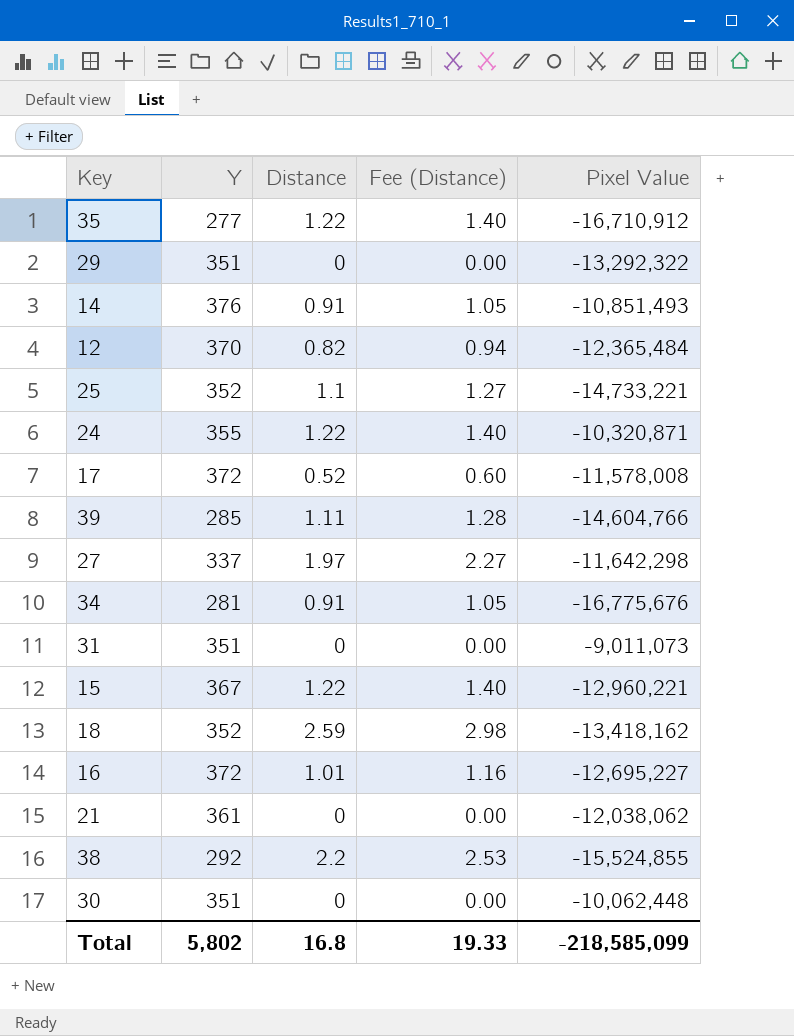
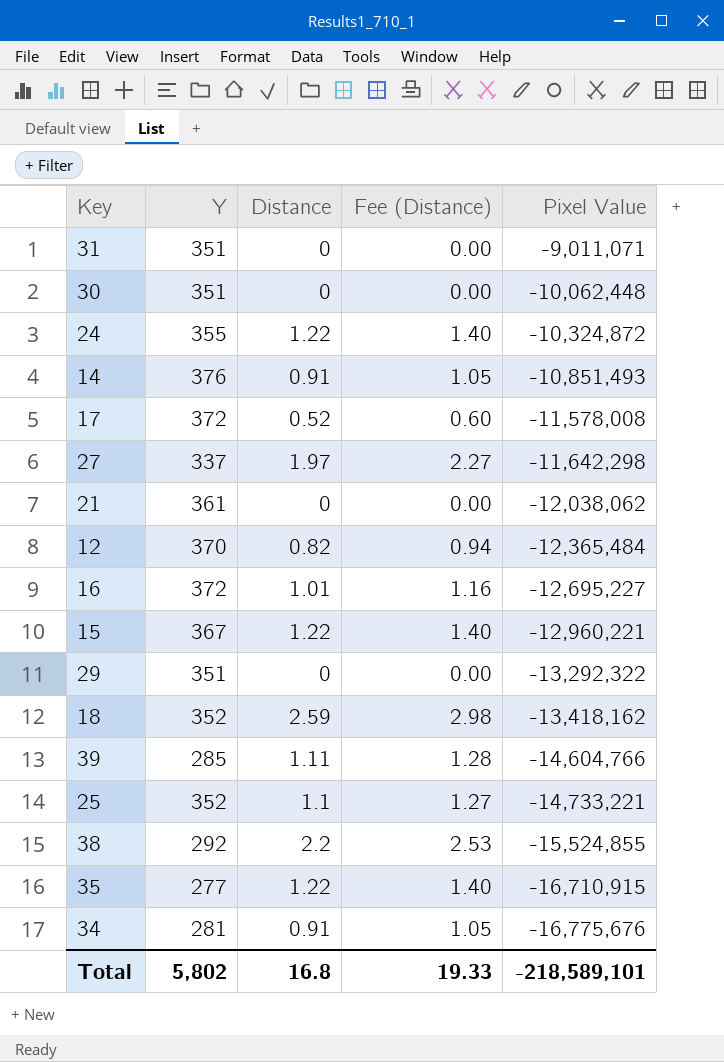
row order: none -> Pixel Value descending
31 | Pixel Value: -9,011,073 -> -9,011,071
24 | Pixel Value: -10,320,871 -> -10,324,872
35 | Pixel Value: -16,710,912 -> -16,710,915
Total | Pixel Value: -218,585,099 -> -218,589,101

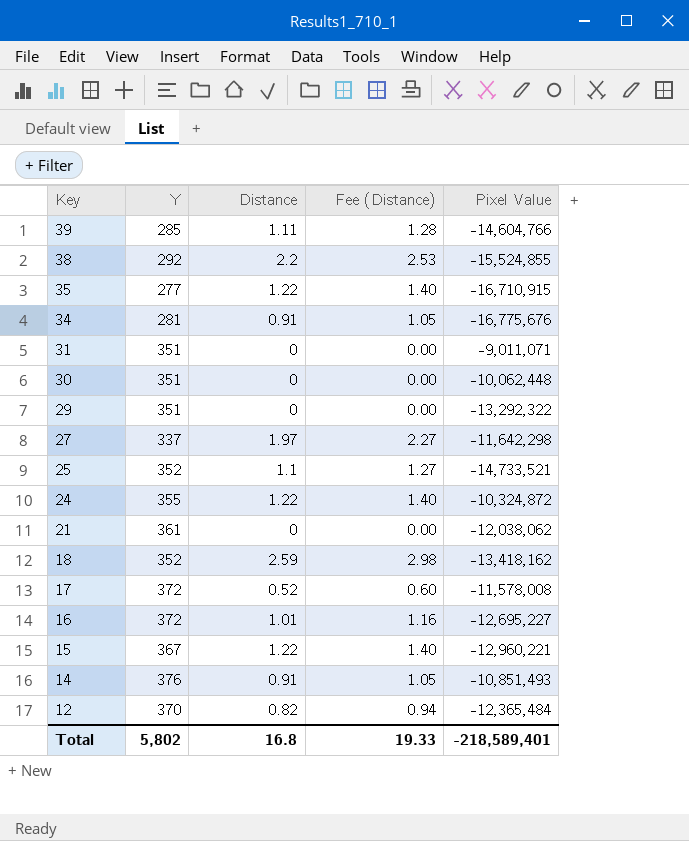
row order: Pixel Value descending -> Key descending
25 | Pixel Value: -14,733,221 -> -14,733,521
Total | Pixel Value: -218,589,101 -> -218,589,401

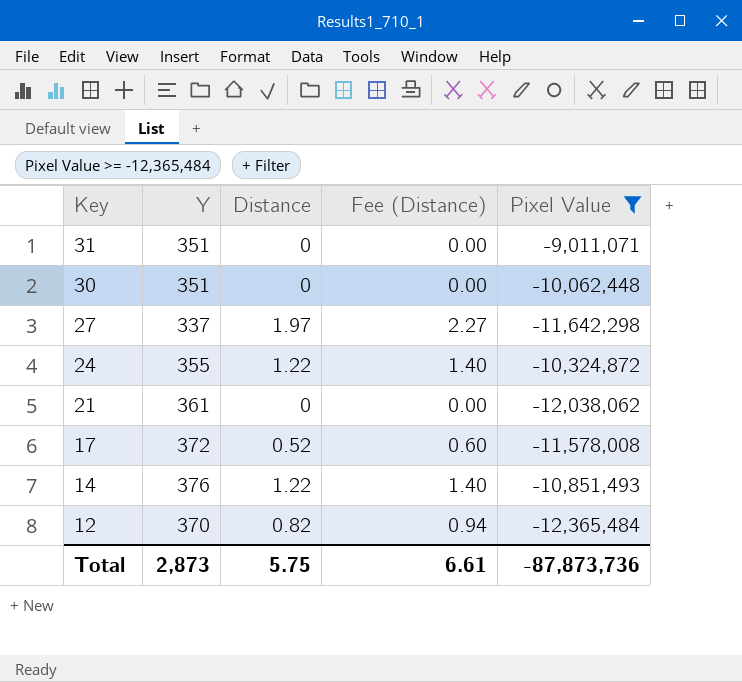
filter: none -> Pixel Value >= -12,365,484
14 | Distance: 0.91 -> 1.22
14 | Fee (Distance): 1.05 -> 1.40
Total | Y: 5,802 -> 2,873
Total | Distance: 16.8 -> 5.75
Total | Fee (Distance): 19.33 -> 6.61
Total | Pixel Value: -218,589,401 -> -87,873,736

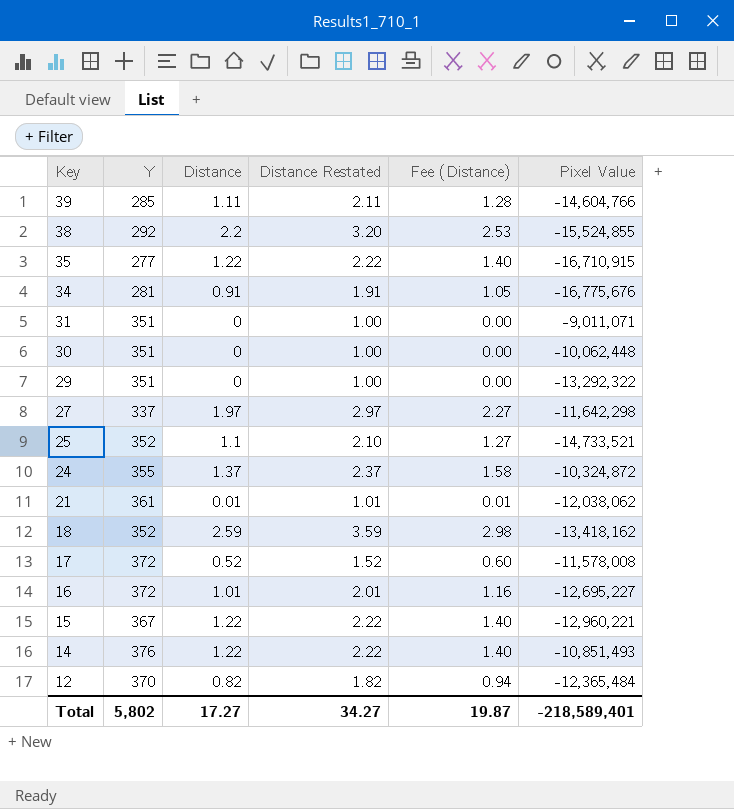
filter: Pixel Value >= -12,365,484 -> none
column Distance Restated | formula: none -> [Distance] + 1
24 | Distance: 1.22 -> 1.37
24 | Fee (Distance): 1.40 -> 1.58
21 | Distance: 0 -> 0.01
21 | Fee (Distance): 0.00 -> 0.01
Total | Y: 2,873 -> 5,802
Total | Distance: 5.75 -> 17.27
Total | Fee (Distance): 6.61 -> 19.87
Total | Pixel Value: -87,873,736 -> -218,589,401

